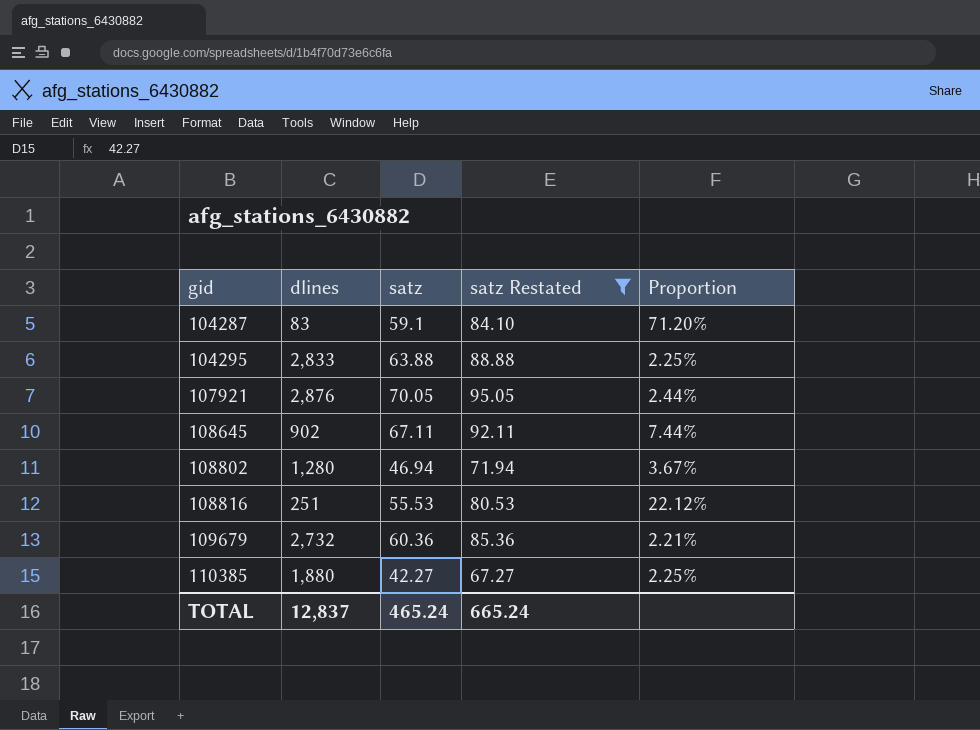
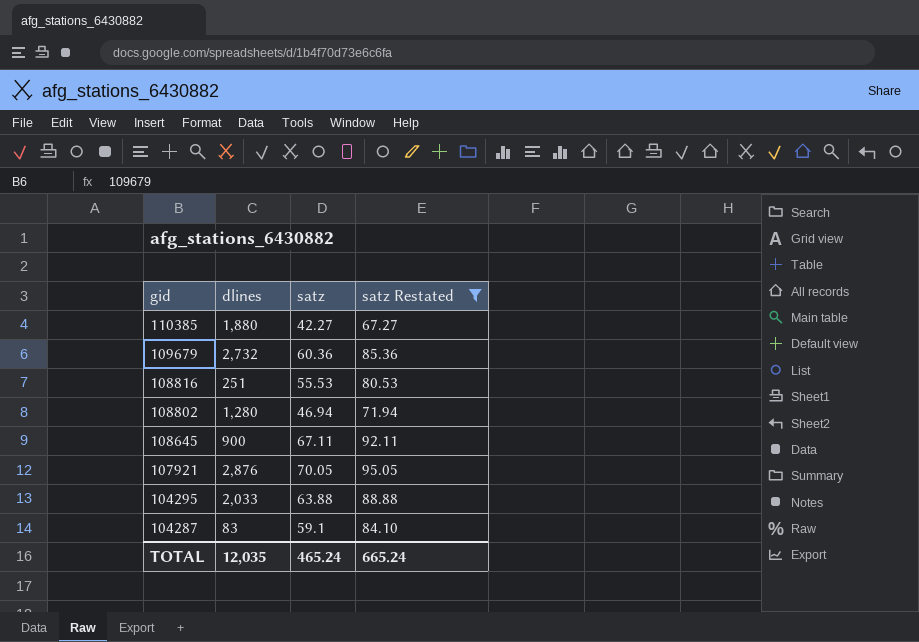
row order: gid ascending -> gid descending
column Proportion | formula: [satz] / [dlines] -> none
108645 | dlines: 902 -> 900
104295 | dlines: 2,833 -> 2,033
TOTAL | dlines: 12,837 -> 12,035

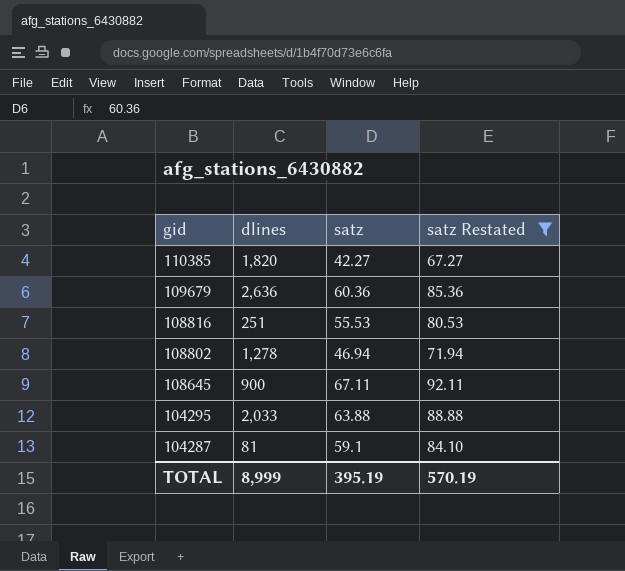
row 107921: 2,876 | 70.05 | 95.05 -> none
110385 | dlines: 1,880 -> 1,820
109679 | dlines: 2,732 -> 2,636
108802 | dlines: 1,280 -> 1,278
104287 | dlines: 83 -> 81
TOTAL | dlines: 12,035 -> 8,999
TOTAL | satz: 465.24 -> 395.19
TOTAL | satz Restated: 665.24 -> 570.19

